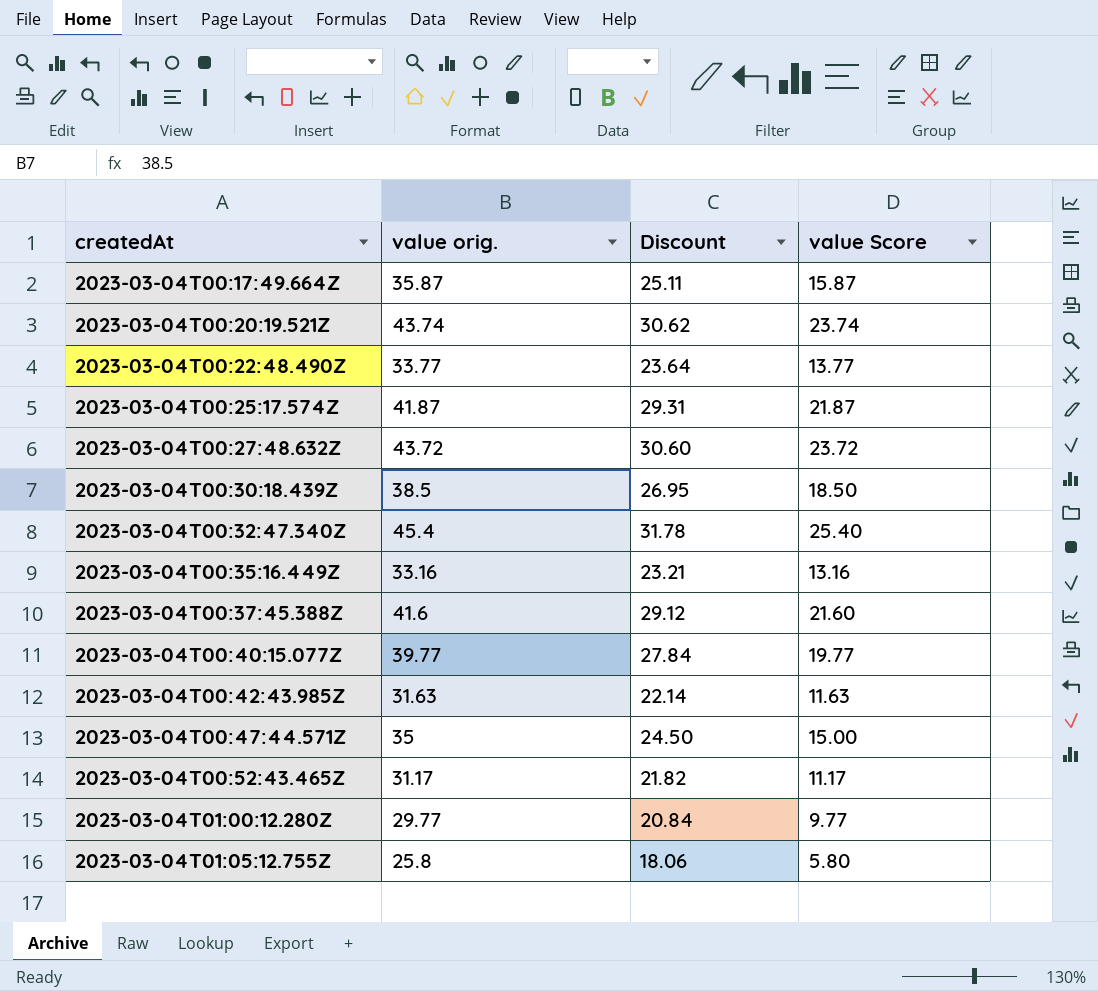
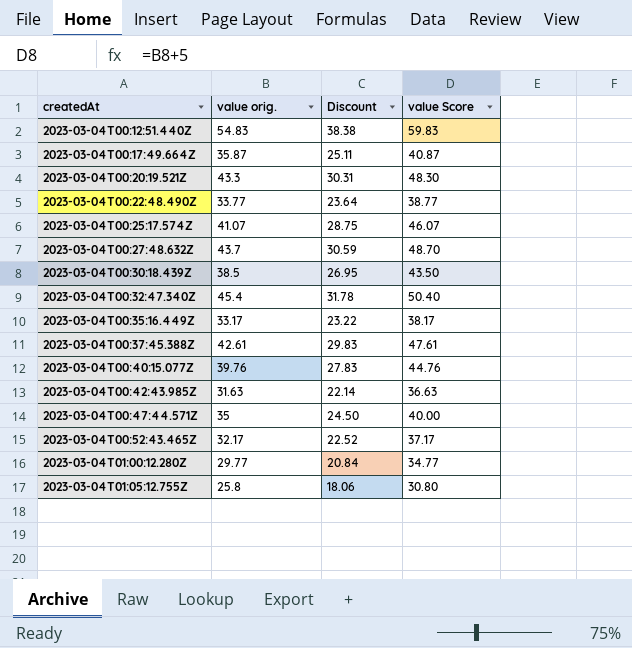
column value Score | formula: [value orig.] - 20 -> [value orig.] + 5
row 2023-03-04T00:12:51.440Z: none -> 54.83 | 38.38 | 59.83
2023-03-04T00:20:19.521Z | value orig.: 43.74 -> 43.3
2023-03-04T00:20:19.521Z | Discount: 30.62 -> 30.31
2023-03-04T00:25:17.574Z | value orig.: 41.87 -> 41.07
2023-03-04T00:25:17.574Z | Discount: 29.31 -> 28.75
2023-03-04T00:27:48.632Z | value orig.: 43.72 -> 43.7
2023-03-04T00:27:48.632Z | Discount: 30.60 -> 30.59
2023-03-04T00:35:16.449Z | value orig.: 33.16 -> 33.17
2023-03-04T00:35:16.449Z | Discount: 23.21 -> 23.22
2023-03-04T00:37:45.388Z | value orig.: 41.6 -> 42.61
2023-03-04T00:37:45.388Z | Discount: 29.12 -> 29.83
2023-03-04T00:40:15.077Z | value orig.: 39.77 -> 39.76
2023-03-04T00:40:15.077Z | Discount: 27.84 -> 27.83
2023-03-04T00:52:43.465Z | value orig.: 31.17 -> 32.17
2023-03-04T00:52:43.465Z | Discount: 21.82 -> 22.52

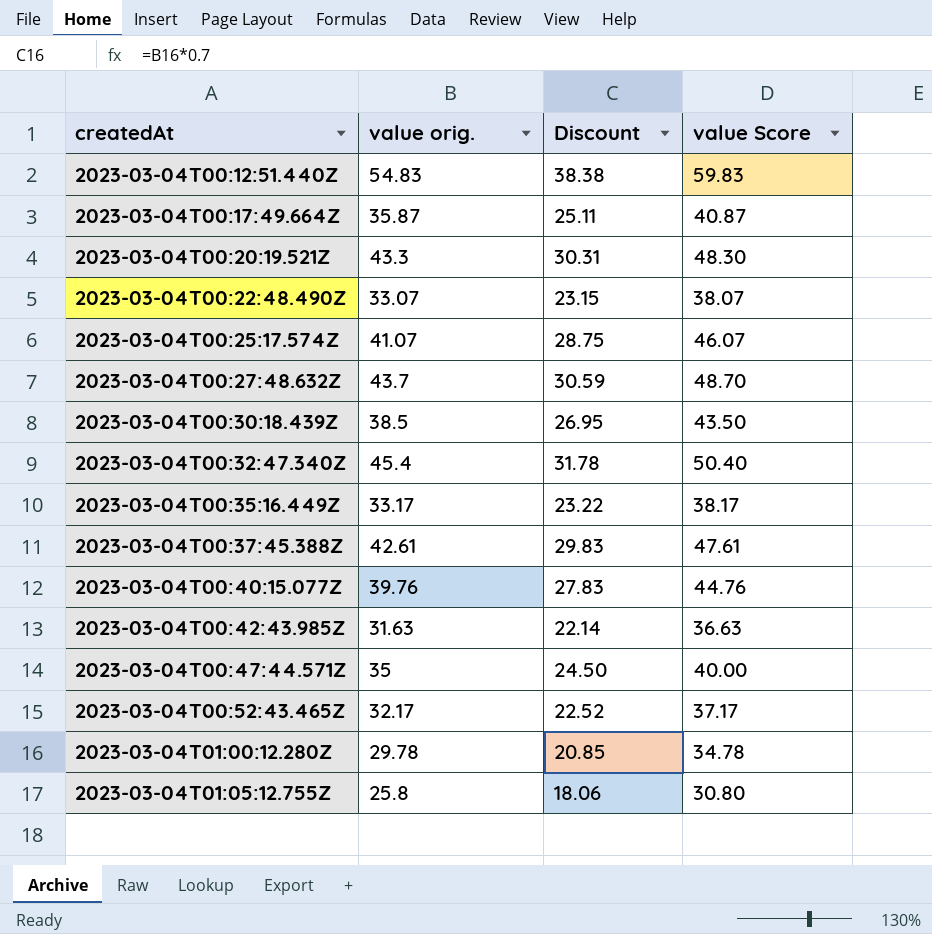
2023-03-04T00:22:48.490Z | value orig.: 33.77 -> 33.07
2023-03-04T00:22:48.490Z | Discount: 23.64 -> 23.15
2023-03-04T00:22:48.490Z | value Score: 38.77 -> 38.07
2023-03-04T01:00:12.280Z | value orig.: 29.77 -> 29.78
2023-03-04T01:00:12.280Z | Discount: 20.84 -> 20.85
2023-03-04T01:00:12.280Z | value Score: 34.77 -> 34.78

